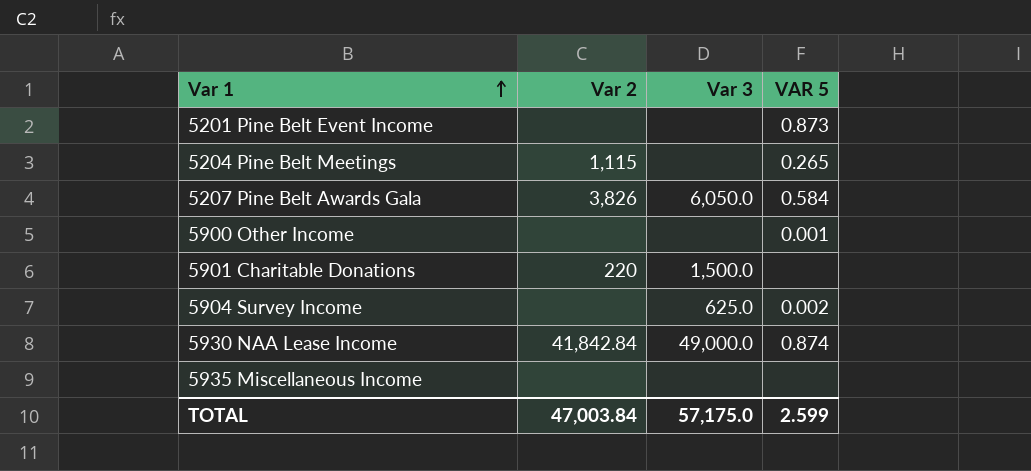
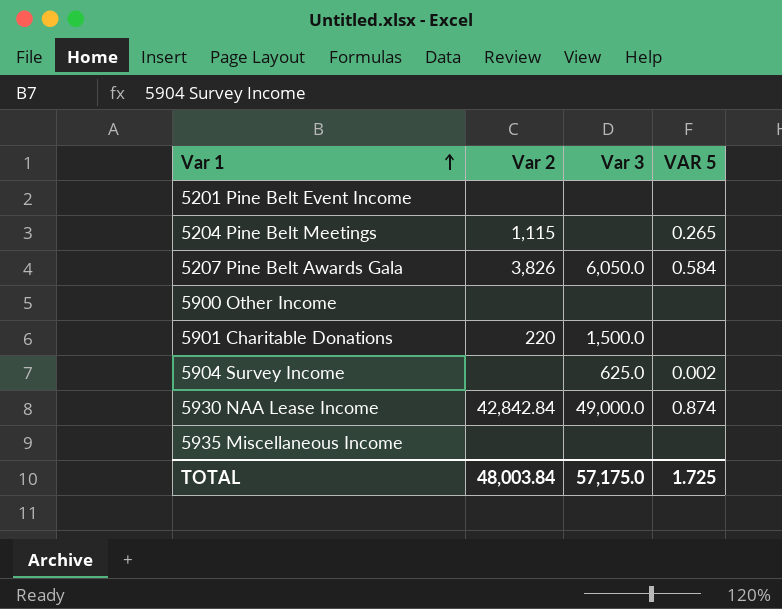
5201 Pine Belt Event Income | VAR 5: 0.873 -> none
5900 Other Income | VAR 5: 0.001 -> none
5930 NAA Lease Income | Var 2: 41,842.84 -> 42,842.84
TOTAL | Var 2: 47,003.84 -> 48,003.84
TOTAL | VAR 5: 2.599 -> 1.725

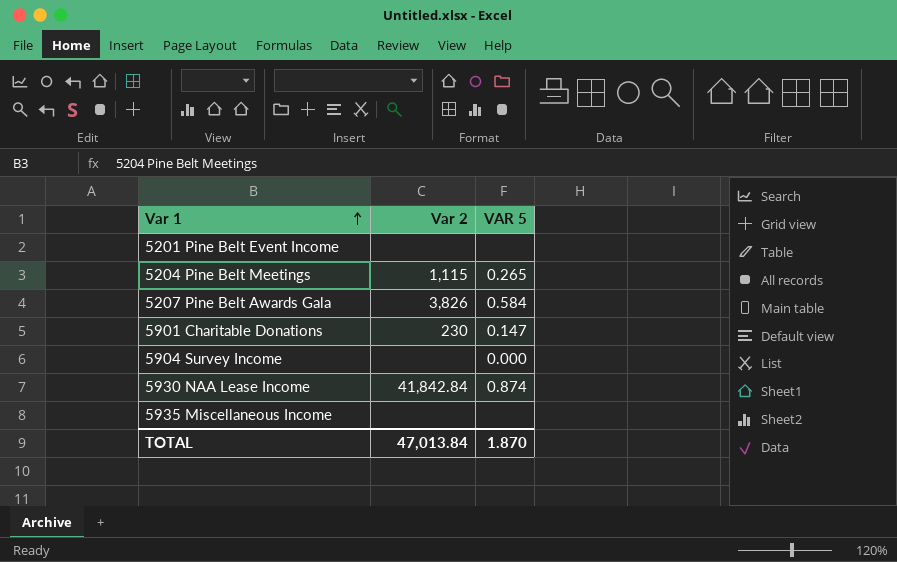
column Var 3 | position: 3 -> none
row 5900 Other Income: none | none | none -> none
5901 Charitable Donations | Var 2: 220 -> 230
5901 Charitable Donations | VAR 5: none -> 0.147
5904 Survey Income | VAR 5: 0.002 -> 0.000
5930 NAA Lease Income | Var 2: 42,842.84 -> 41,842.84
TOTAL | Var 2: 48,003.84 -> 47,013.84
TOTAL | VAR 5: 1.725 -> 1.870

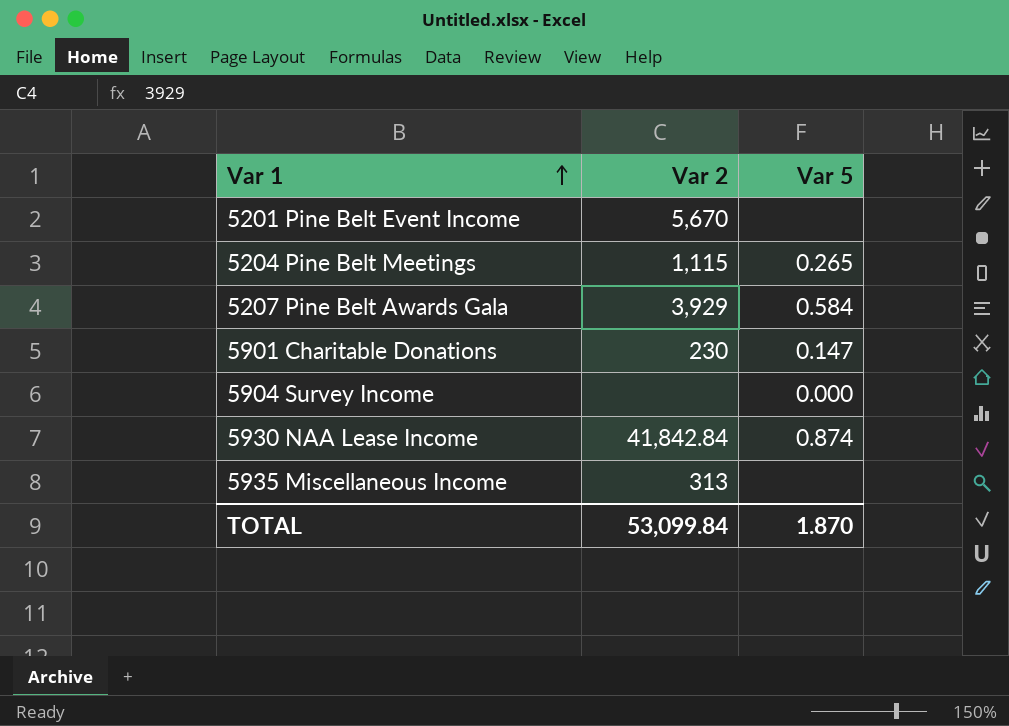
column name: VAR 5 -> Var 5
5201 Pine Belt Event Income | Var 2: none -> 5,670
5207 Pine Belt Awards Gala | Var 2: 3,826 -> 3,929
5935 Miscellaneous Income | Var 2: none -> 313
TOTAL | Var 2: 47,013.84 -> 53,099.84

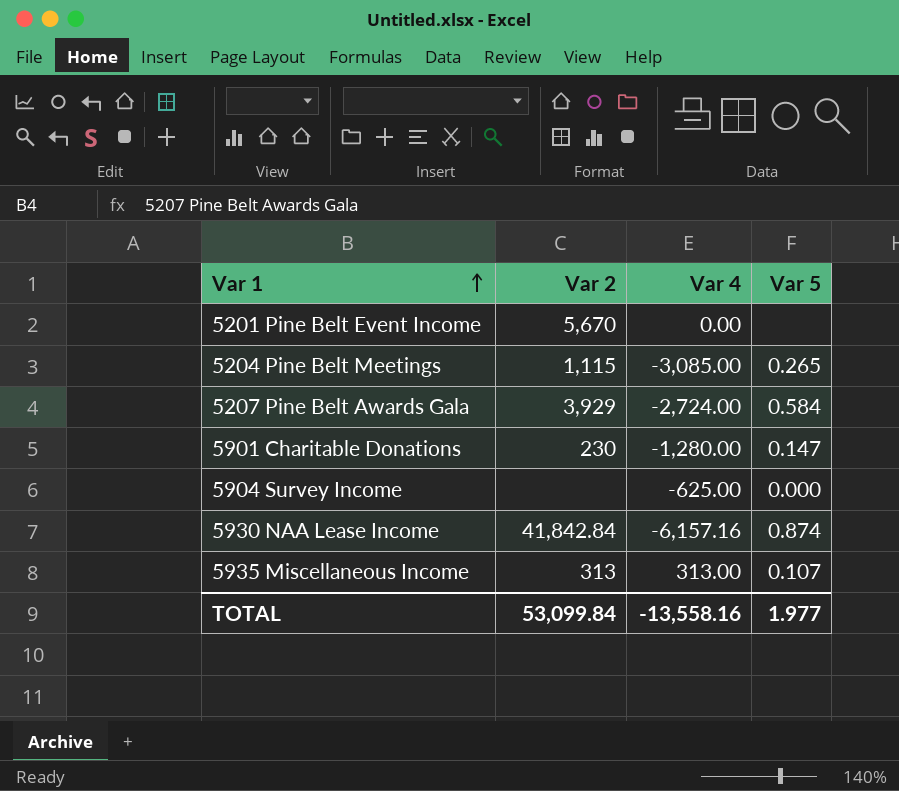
column Var 4 | position: none -> 3
5935 Miscellaneous Income | Var 5: none -> 0.107
TOTAL | Var 5: 1.870 -> 1.977

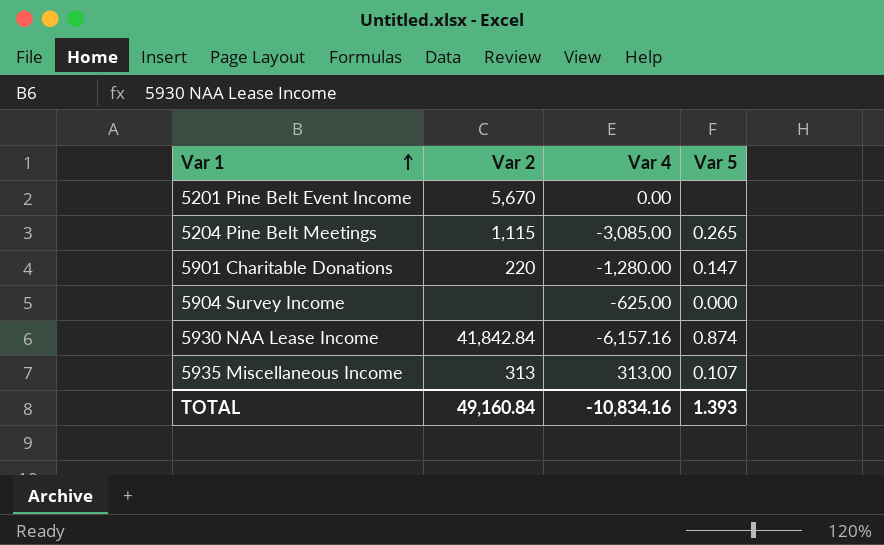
row 5207 Pine Belt Awards Gala: 3,929 | -2,724.00 | 0.584 -> none
5901 Charitable Donations | Var 2: 230 -> 220
TOTAL | Var 2: 53,099.84 -> 49,160.84
TOTAL | Var 4: -13,558.16 -> -10,834.16
TOTAL | Var 5: 1.977 -> 1.393

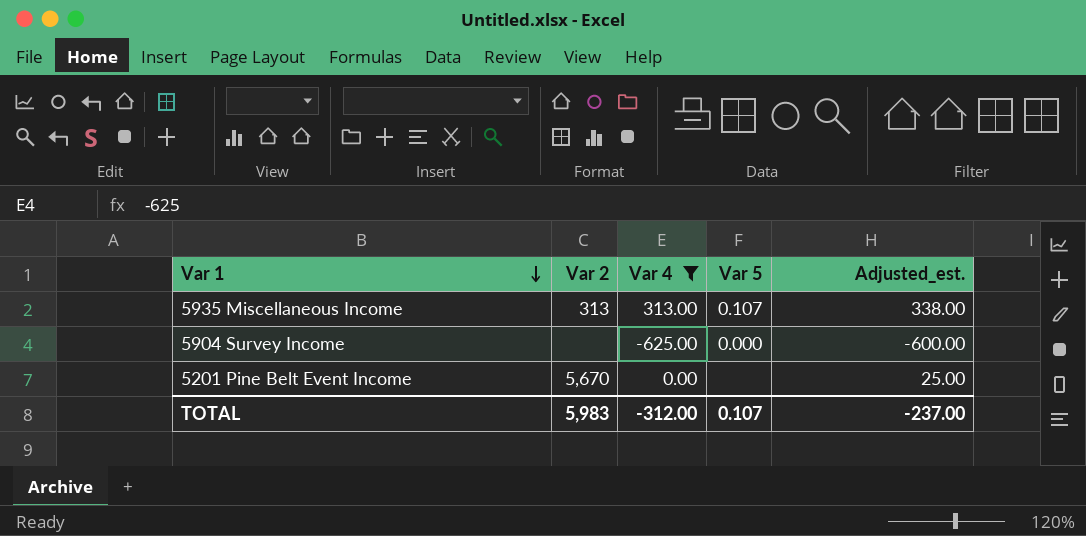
filter: none -> Var 4 >= -625.00
row order: Var 1 ascending -> Var 1 descending
column Adjusted_est. | formula: none -> [Var 4] + 25
TOTAL | Var 2: 49,160.84 -> 5,983
TOTAL | Var 4: -10,834.16 -> -312.00
TOTAL | Var 5: 1.393 -> 0.107

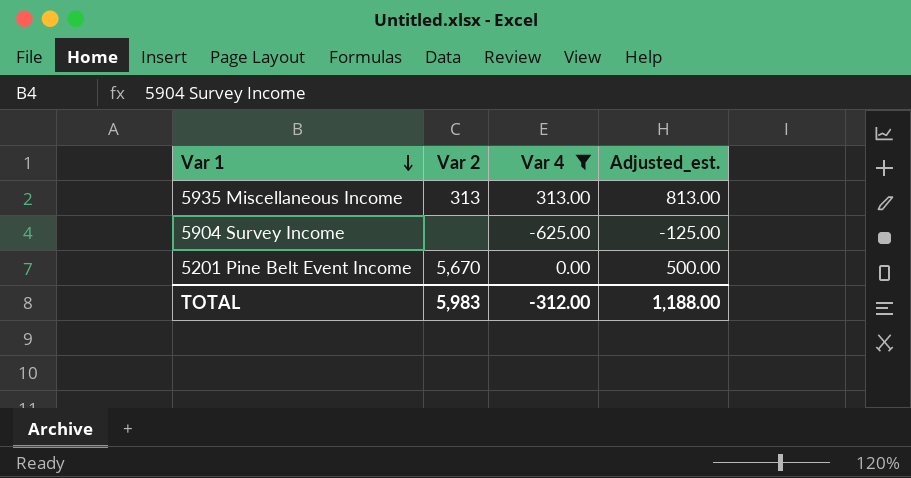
column Var 5 | position: 4 -> none
column Adjusted_est. | formula: [Var 4] + 25 -> [Var 4] + 500
TOTAL | Adjusted_est.: -237.00 -> 1,188.00

